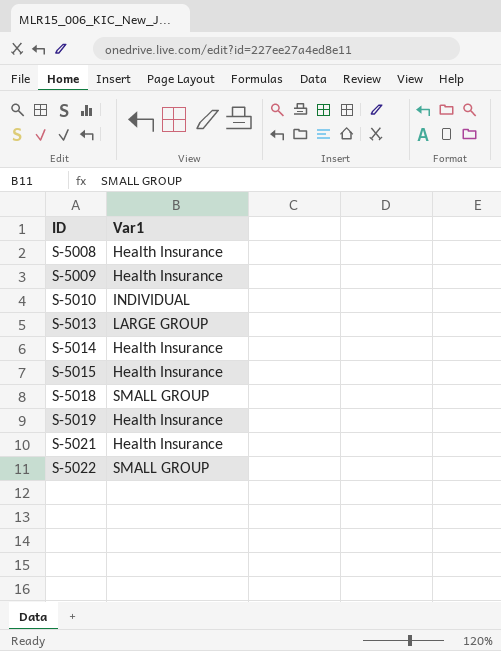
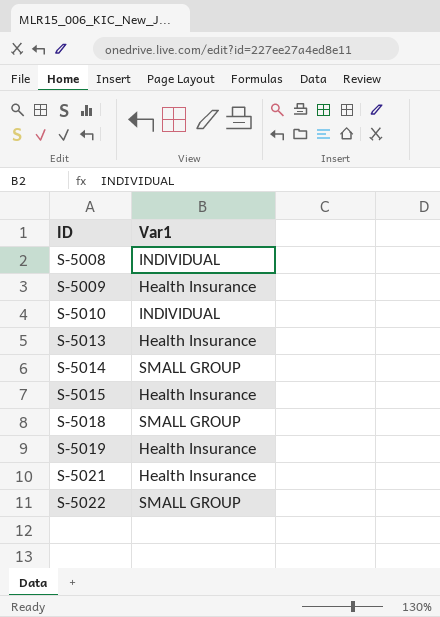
S-5008 | Var1: Health Insurance -> INDIVIDUAL
S-5013 | Var1: LARGE GROUP -> Health Insurance
S-5014 | Var1: Health Insurance -> SMALL GROUP

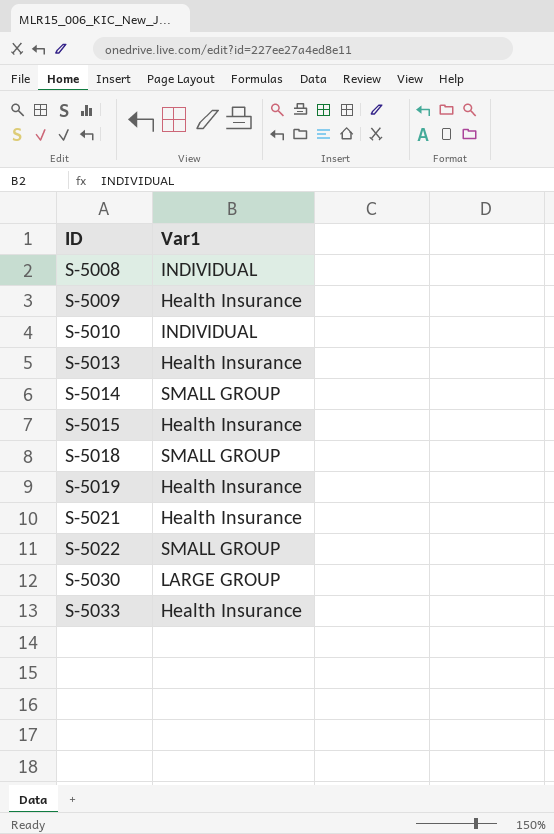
row S-5030: none -> LARGE GROUP
row S-5033: none -> Health Insurance

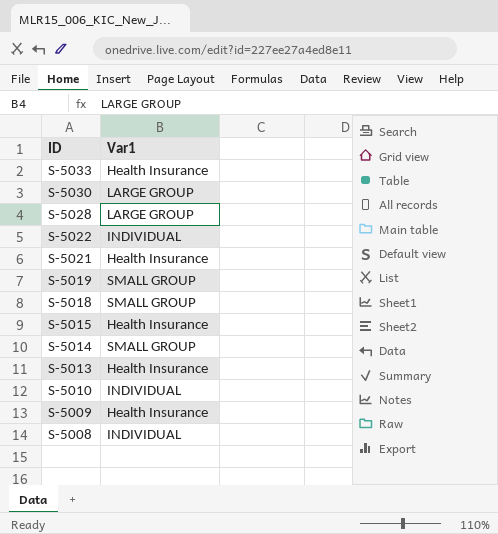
row order: ID ascending -> ID descending
row S-5028: none -> LARGE GROUP
S-5022 | Var1: SMALL GROUP -> INDIVIDUAL
S-5019 | Var1: Health Insurance -> SMALL GROUP

